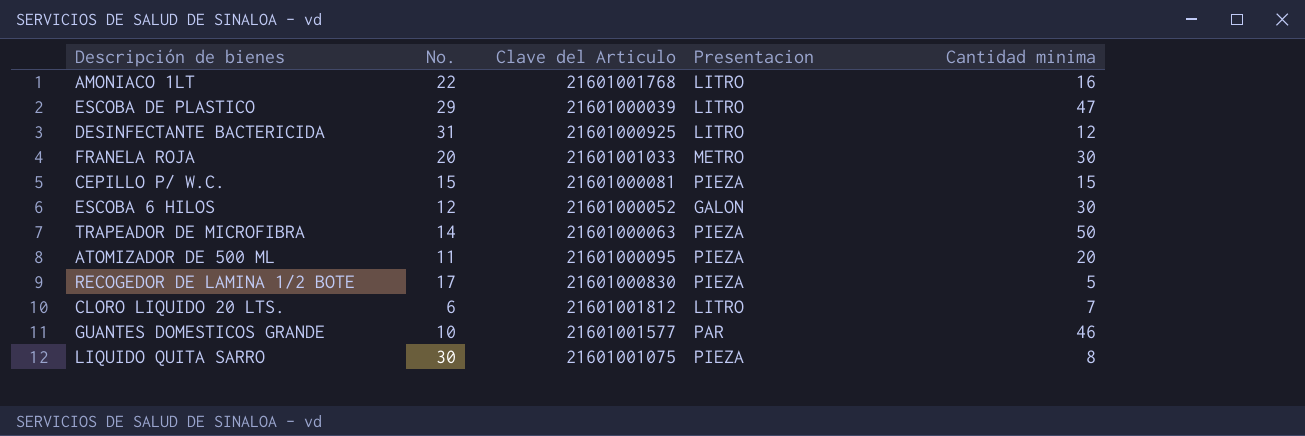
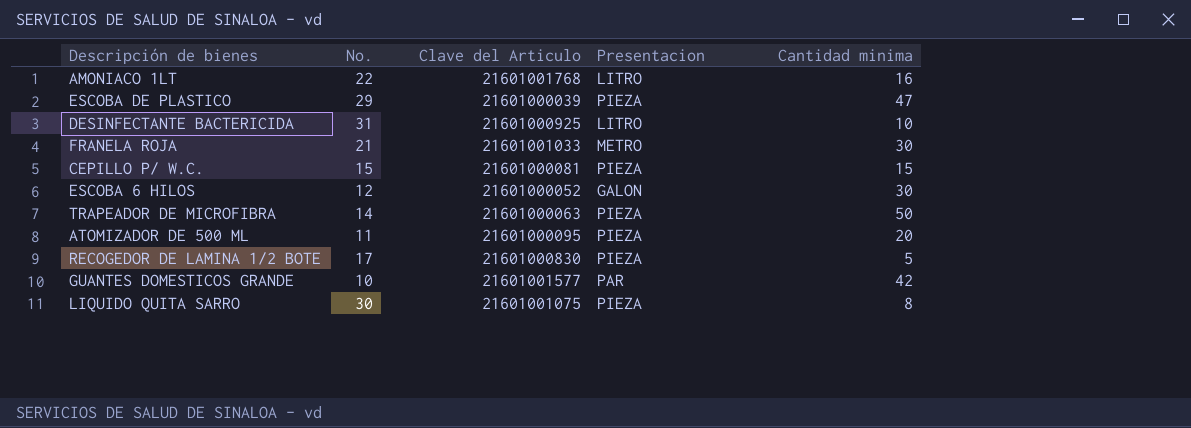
row CLORO LIQUIDO 20 LTS.: 6 | 21601001812 | LITRO | 7 -> none
ESCOBA DE PLASTICO | Presentacion: LITRO -> PIEZA
DESINFECTANTE BACTERICIDA | Cantidad minima: 12 -> 10
FRANELA ROJA | No.: 20 -> 21
GUANTES DOMESTICOS GRANDE | Cantidad minima: 46 -> 42

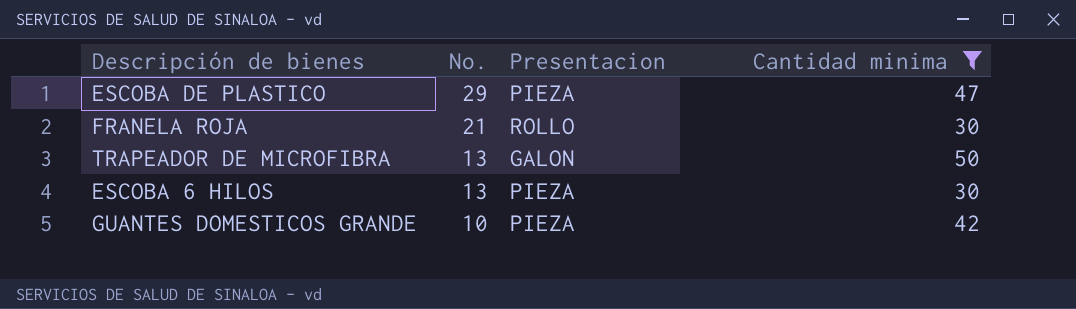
filter: none -> Cantidad minima >= 30
row order: none -> No. descending
column Clave del Articulo | position: 3 -> none
FRANELA ROJA | Presentacion: METRO -> ROLLO
TRAPEADOR DE MICROFIBRA | No.: 14 -> 13
TRAPEADOR DE MICROFIBRA | Presentacion: PIEZA -> GALON
ESCOBA 6 HILOS | No.: 12 -> 13
ESCOBA 6 HILOS | Presentacion: GALON -> PIEZA
GUANTES DOMESTICOS GRANDE | Presentacion: PAR -> PIEZA

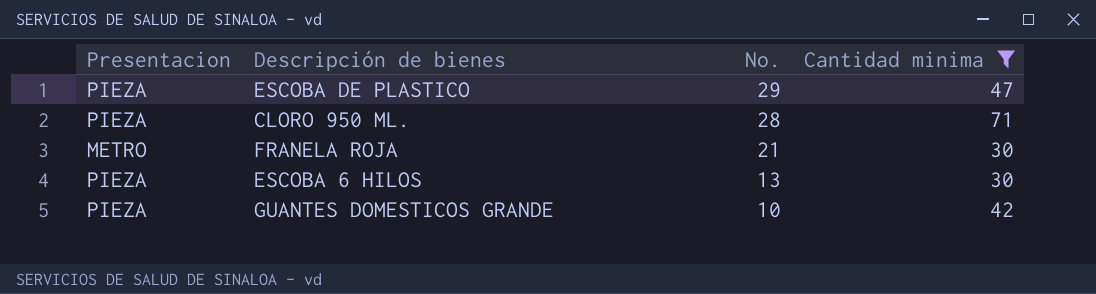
column Presentacion | position: 3 -> 1
row TRAPEADOR DE MICROFIBRA: 13 | GALON | 50 -> none
row CLORO 950 ML.: none -> PIEZA | 28 | 71
FRANELA ROJA | Presentacion: ROLLO -> METRO

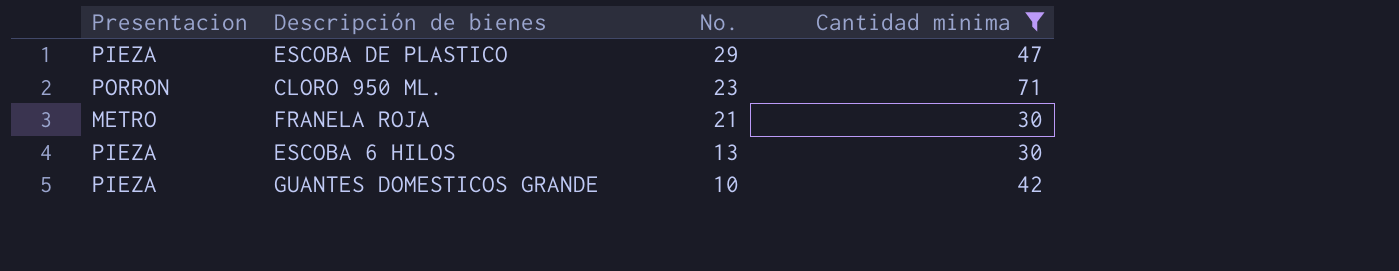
CLORO 950 ML. | Presentacion: PIEZA -> PORRON
CLORO 950 ML. | No.: 28 -> 23

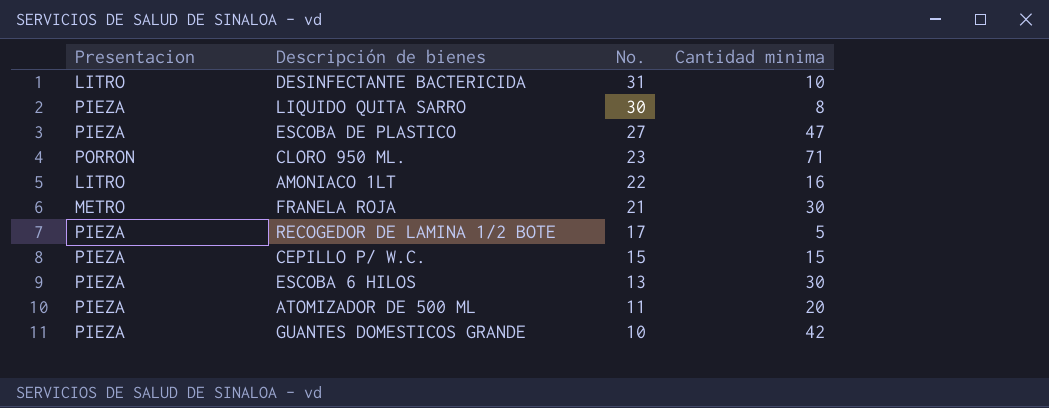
filter: Cantidad minima >= 30 -> none
ESCOBA DE PLASTICO | No.: 29 -> 27

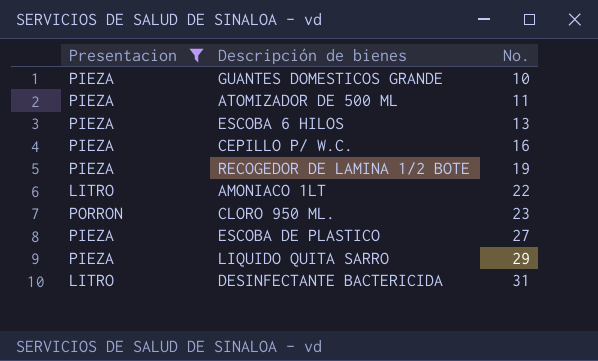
filter: none -> Presentacion != METRO
row order: No. descending -> No. ascending
column Cantidad minima | position: 4 -> none
CEPILLO P/ W.C. | No.: 15 -> 16
RECOGEDOR DE LAMINA 1/2 BOTE | No.: 17 -> 19
LIQUIDO QUITA SARRO | No.: 30 -> 29

